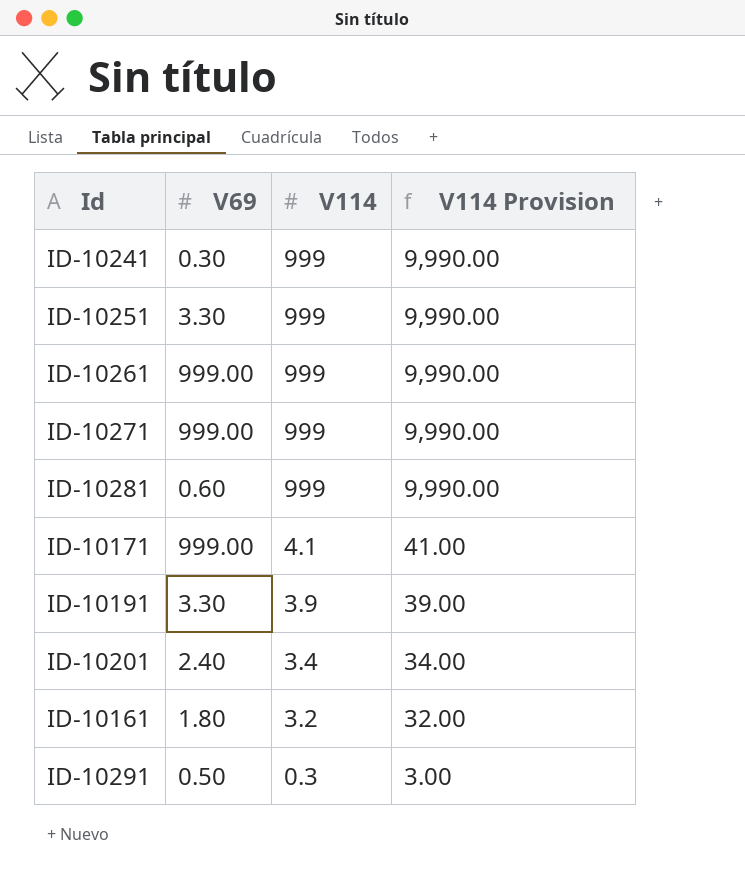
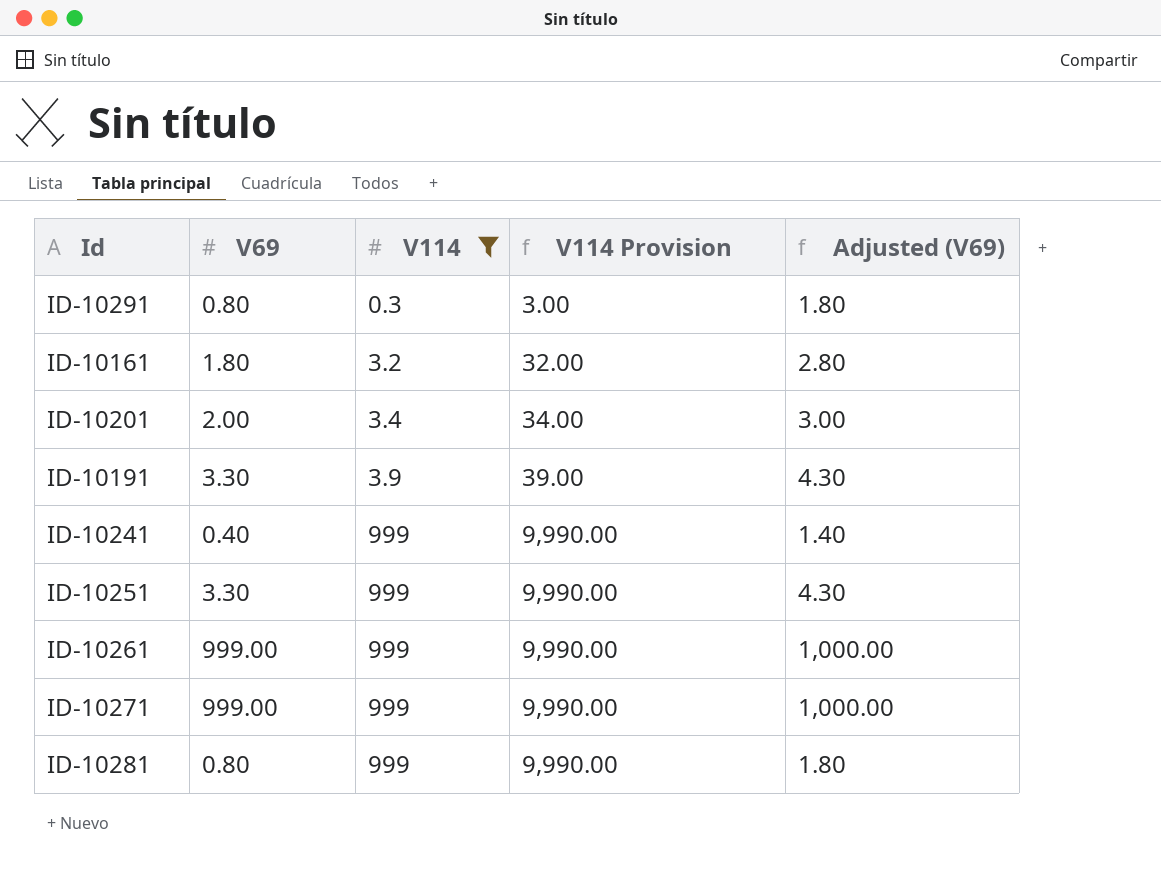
filter: none -> V114 != 4.1
row order: V114 descending -> V114 ascending
column Adjusted (V69) | formula: none -> [V69] + 1
ID-10291 | V69: 0.50 -> 0.80
ID-10201 | V69: 2.40 -> 2.00
ID-10241 | V69: 0.30 -> 0.40
ID-10281 | V69: 0.60 -> 0.80

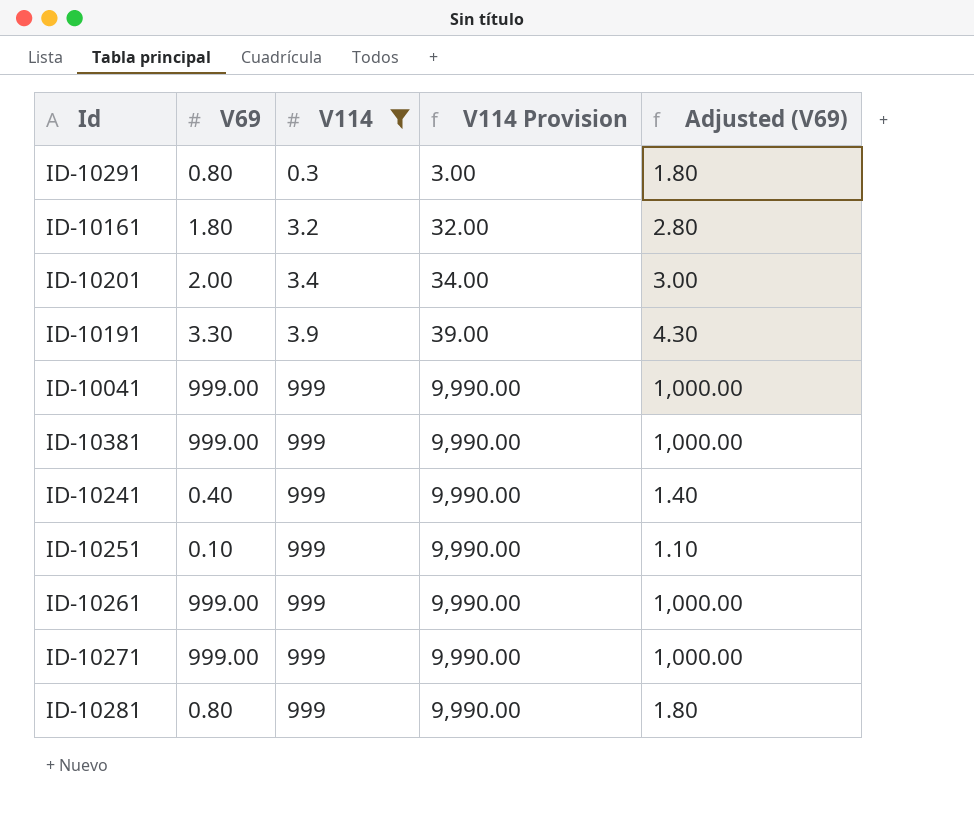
row ID-10041: none -> 999.00 | 999 | 9,990.00 | 1,000.00
row ID-10381: none -> 999.00 | 999 | 9,990.00 | 1,000.00
ID-10251 | V69: 3.30 -> 0.10
ID-10251 | Adjusted (V69): 4.30 -> 1.10

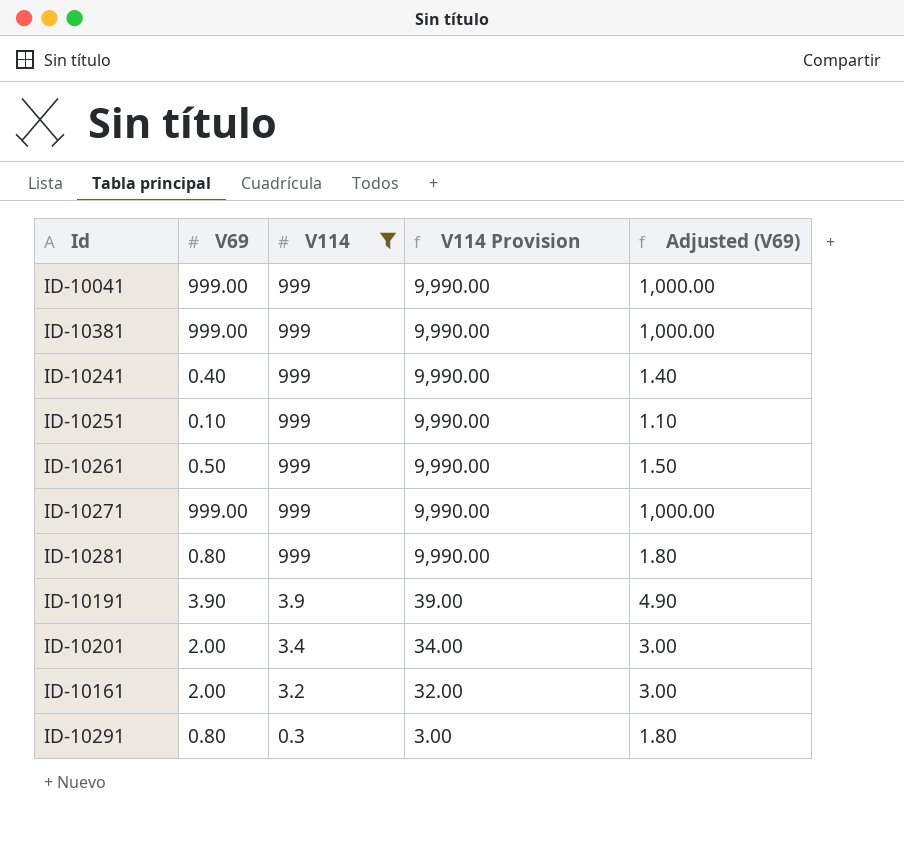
row order: V114 ascending -> V114 descending
ID-10261 | V69: 999.00 -> 0.50
ID-10261 | Adjusted (V69): 1,000.00 -> 1.50
ID-10191 | V69: 3.30 -> 3.90
ID-10191 | Adjusted (V69): 4.30 -> 4.90
ID-10161 | V69: 1.80 -> 2.00
ID-10161 | Adjusted (V69): 2.80 -> 3.00

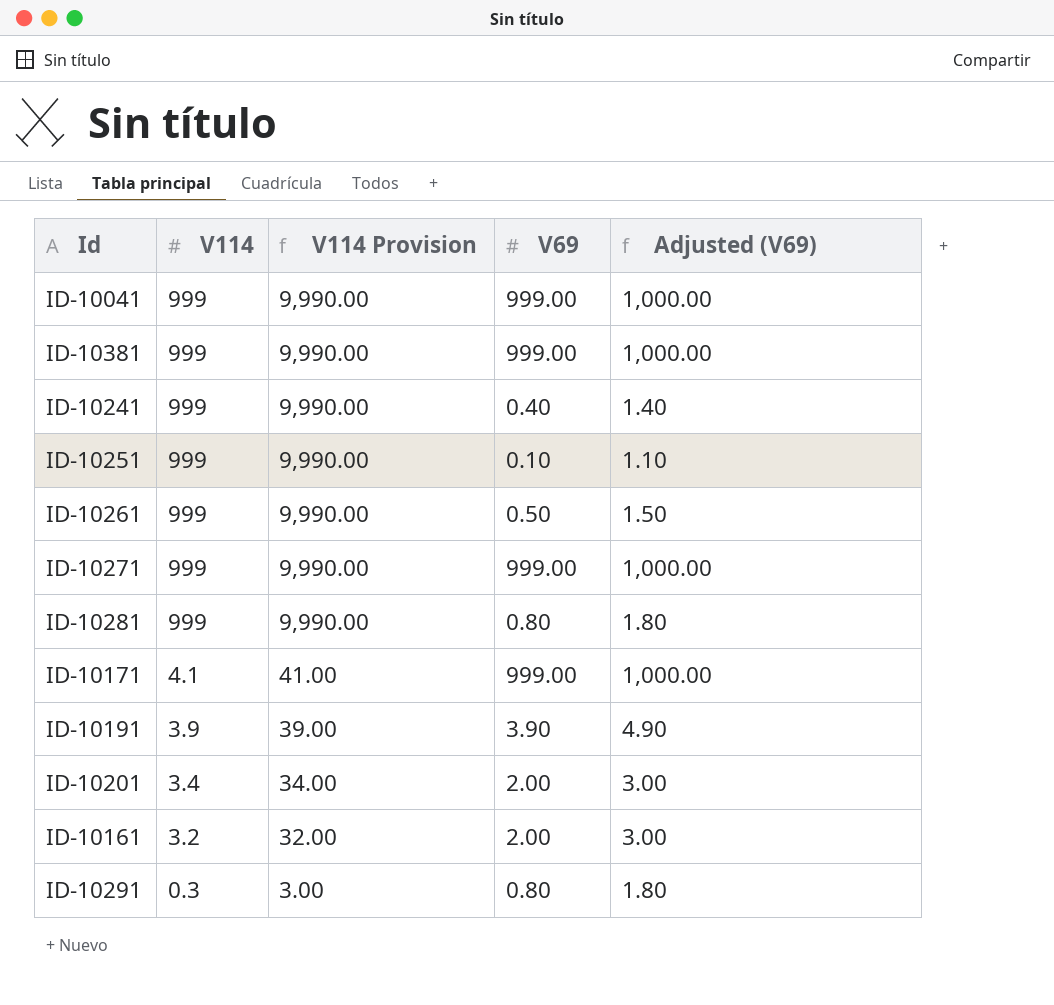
filter: V114 != 4.1 -> none
column V69 | position: 2 -> 4

